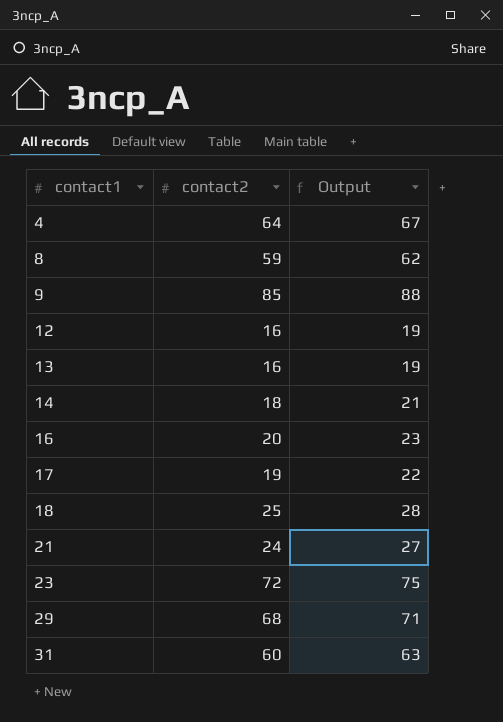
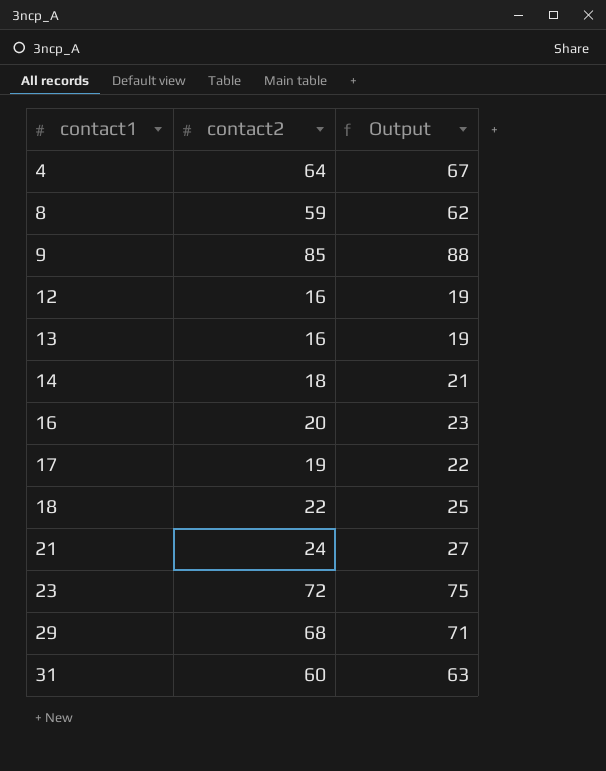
18 | contact2: 25 -> 22
18 | Output: 28 -> 25

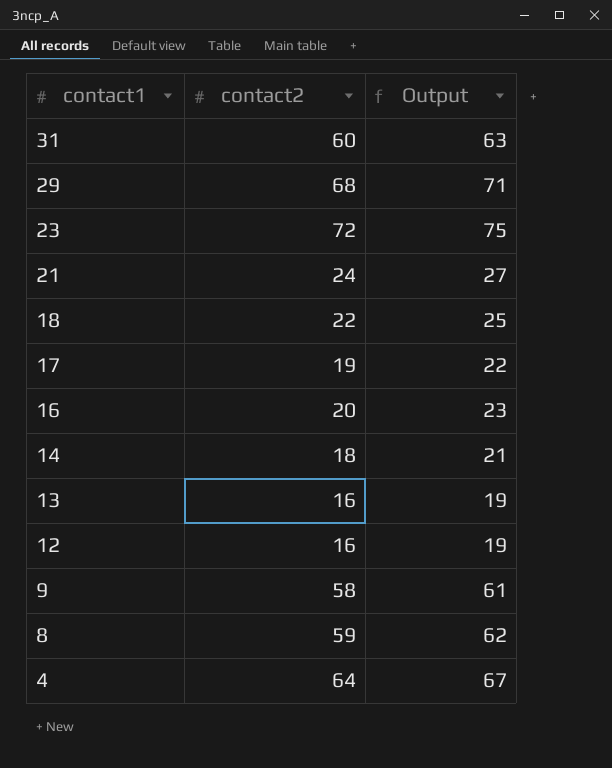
row order: contact1 ascending -> contact1 descending
9 | contact2: 85 -> 58
9 | Output: 88 -> 61

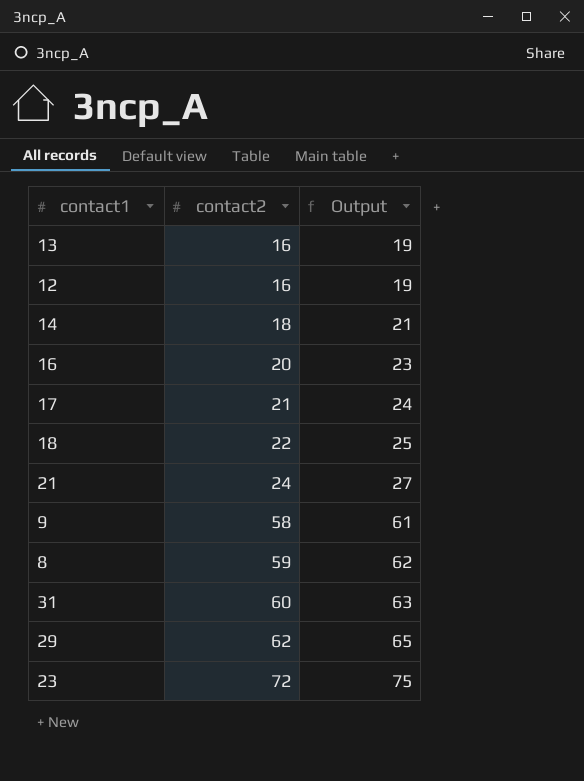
row order: contact1 descending -> contact2 ascending
row 4: 64 | 67 -> none
17 | contact2: 19 -> 21
17 | Output: 22 -> 24
29 | contact2: 68 -> 62
29 | Output: 71 -> 65

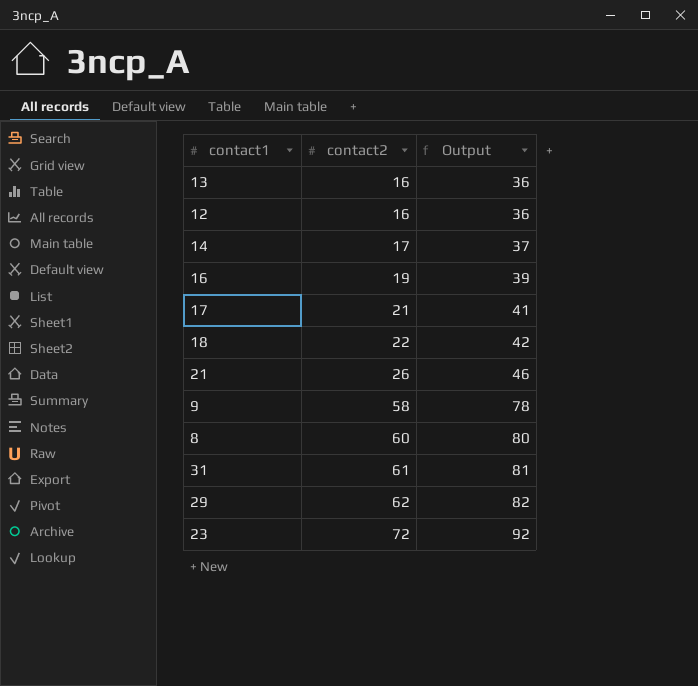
column Output | formula: [contact2] + 3 -> [contact2] + 20
14 | contact2: 18 -> 17
16 | contact2: 20 -> 19
21 | contact2: 24 -> 26
8 | contact2: 59 -> 60
31 | contact2: 60 -> 61

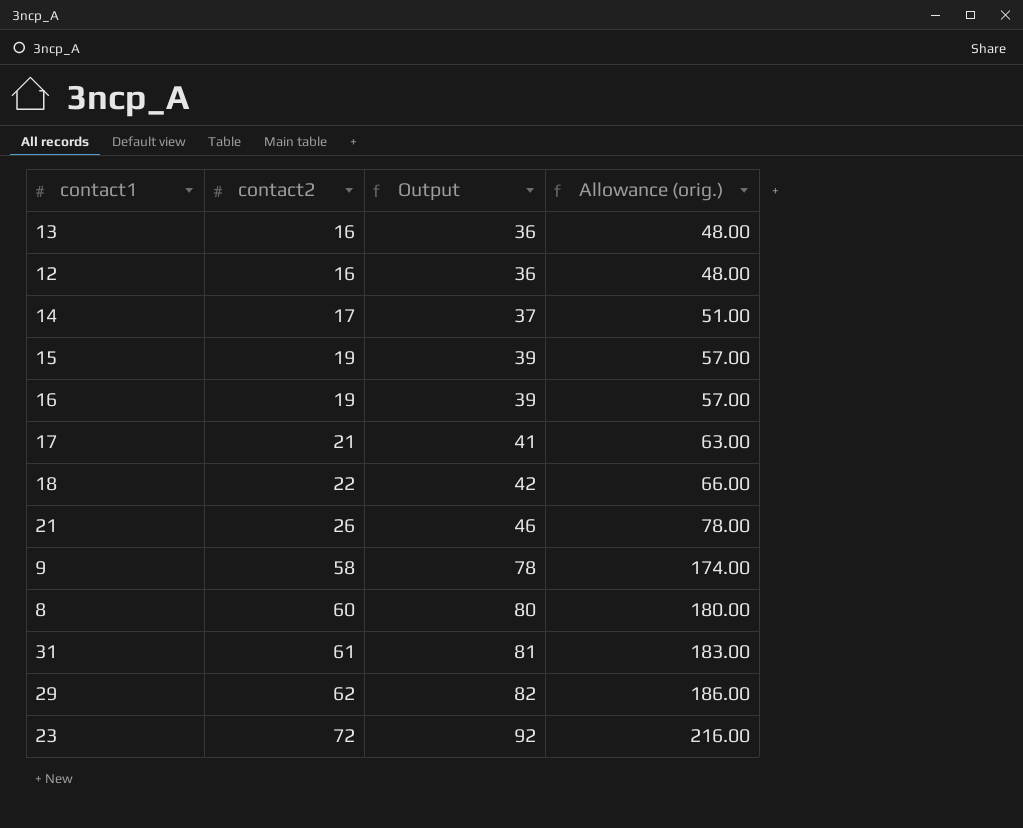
column Allowance (orig.) | formula: none -> [contact2] * 3
row 15: none -> 19 | 39 | 57.00

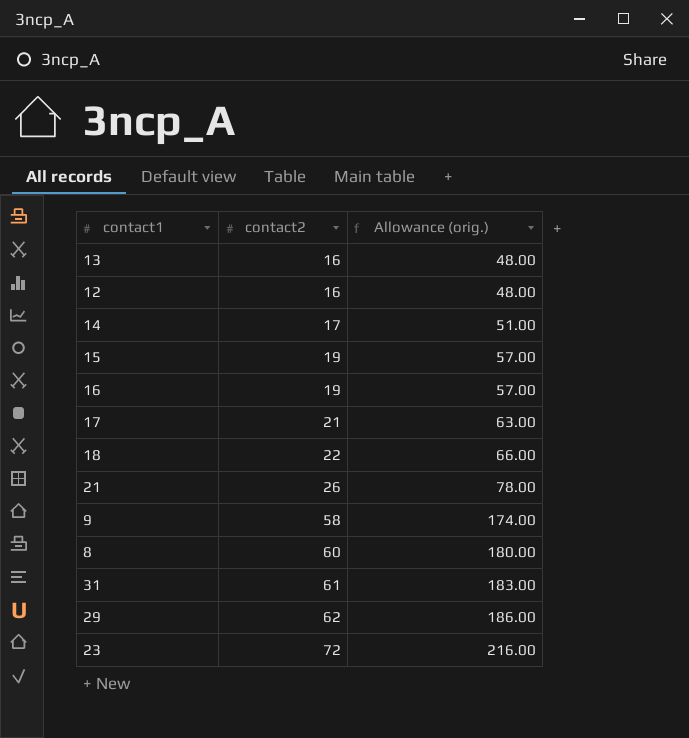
column Output | formula: [contact2] + 20 -> none

